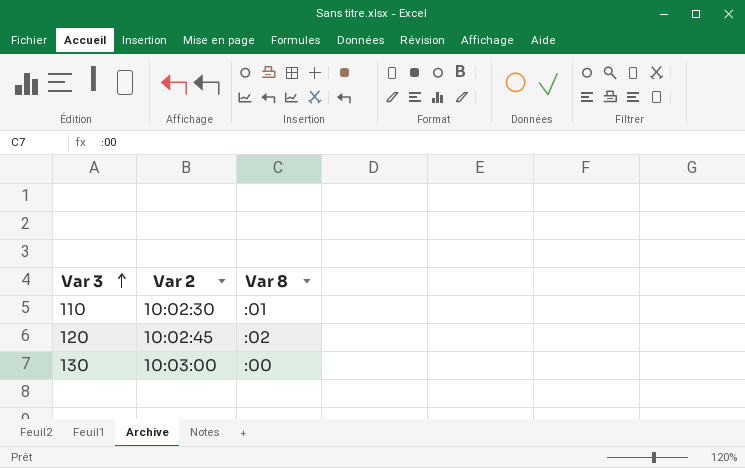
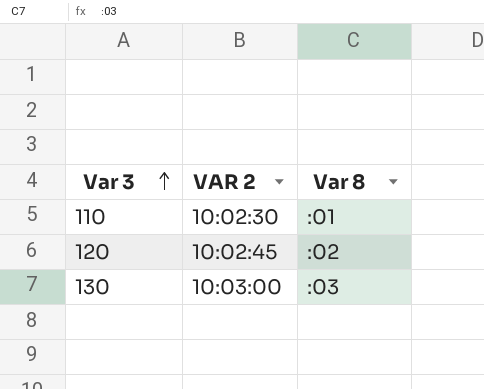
column name: Var 2 -> VAR 2
130 | Var 8: :00 -> :03

